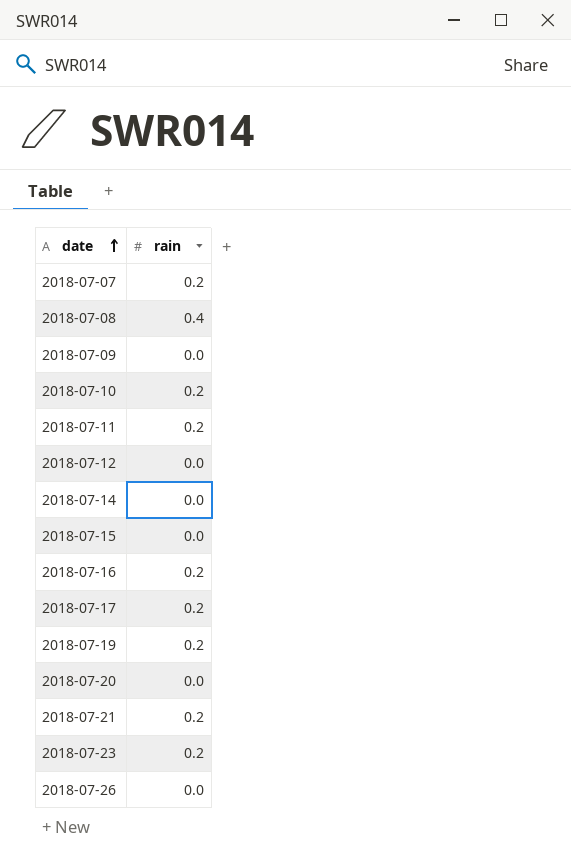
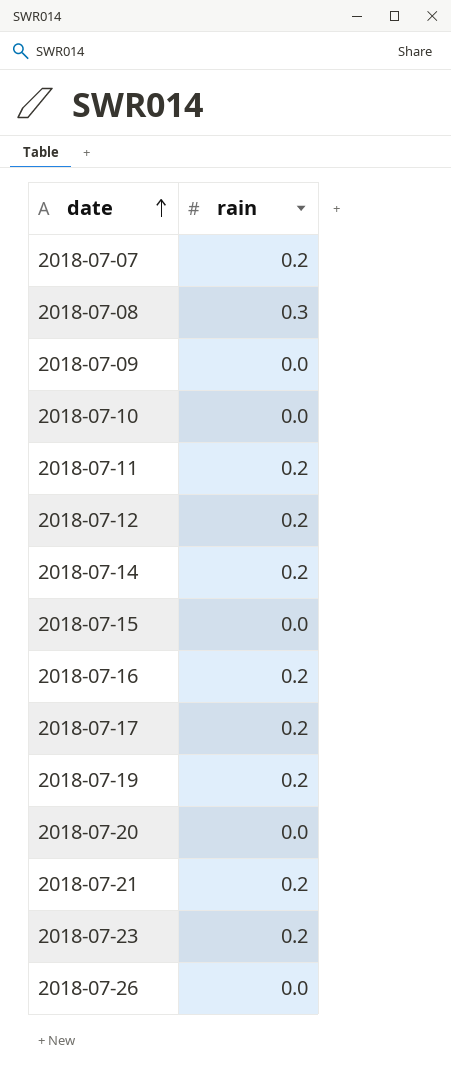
2018-07-08 | rain: 0.4 -> 0.3
2018-07-10 | rain: 0.2 -> 0.0
2018-07-12 | rain: 0.0 -> 0.2
2018-07-14 | rain: 0.0 -> 0.2

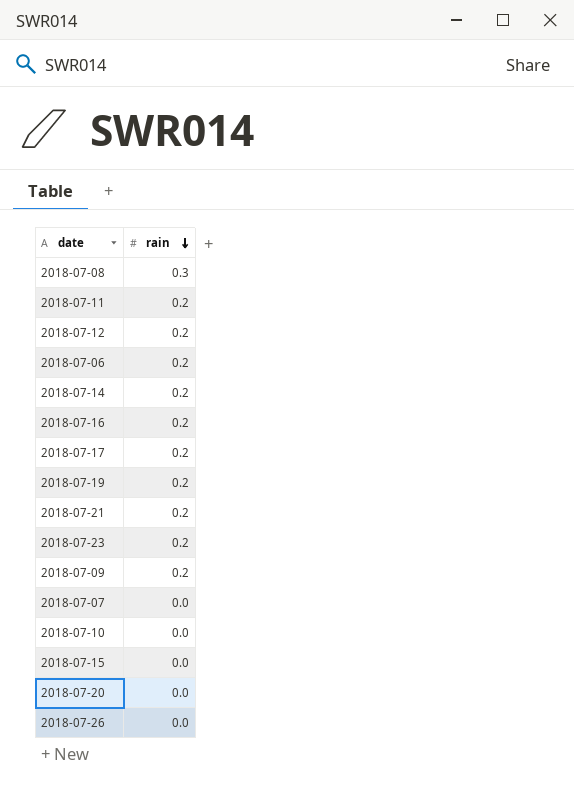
row order: date ascending -> rain descending
row 2018-07-06: none -> 0.2
2018-07-09 | rain: 0.0 -> 0.2
2018-07-07 | rain: 0.2 -> 0.0

